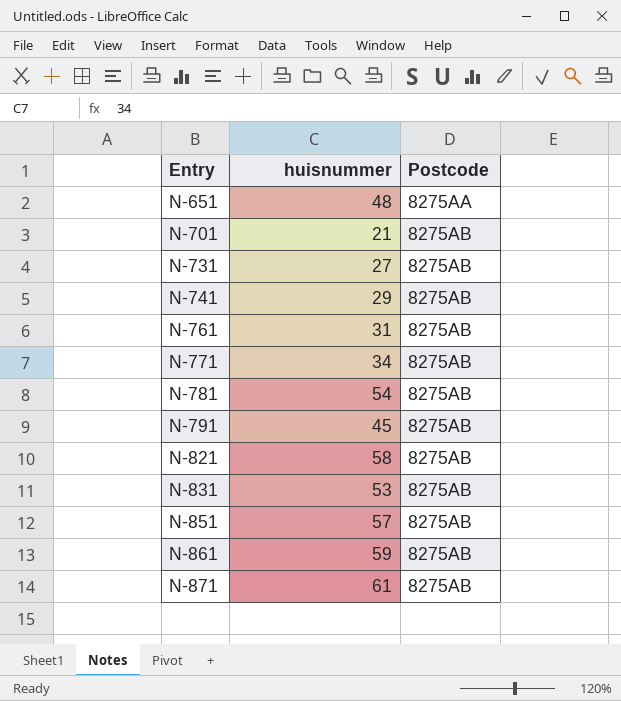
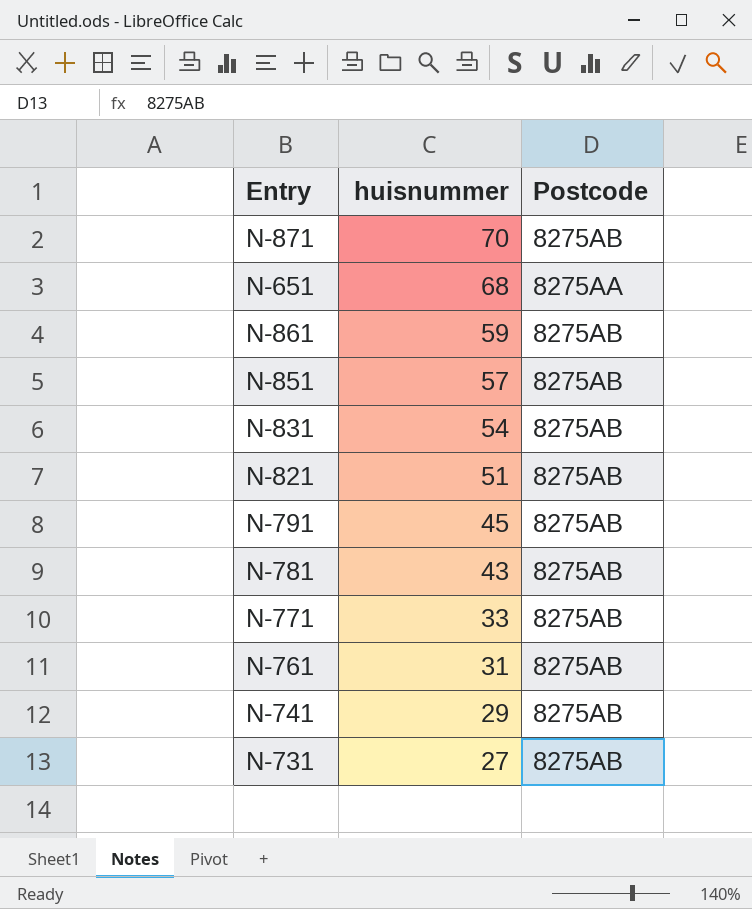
row order: Entry ascending -> huisnummer descending
row N-701: 21 | 8275AB -> none
N-871 | huisnummer: 61 -> 70
N-651 | huisnummer: 48 -> 68
N-831 | huisnummer: 53 -> 54
N-821 | huisnummer: 58 -> 51
N-781 | huisnummer: 54 -> 43
N-771 | huisnummer: 34 -> 33

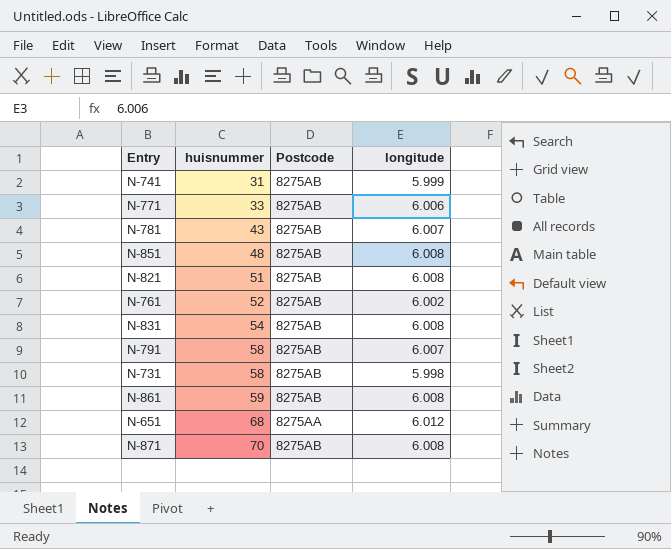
row order: huisnummer descending -> huisnummer ascending
column longitude | position: none -> 4
N-741 | huisnummer: 29 -> 31
N-851 | huisnummer: 57 -> 48
N-761 | huisnummer: 31 -> 52
N-791 | huisnummer: 45 -> 58
N-731 | huisnummer: 27 -> 58

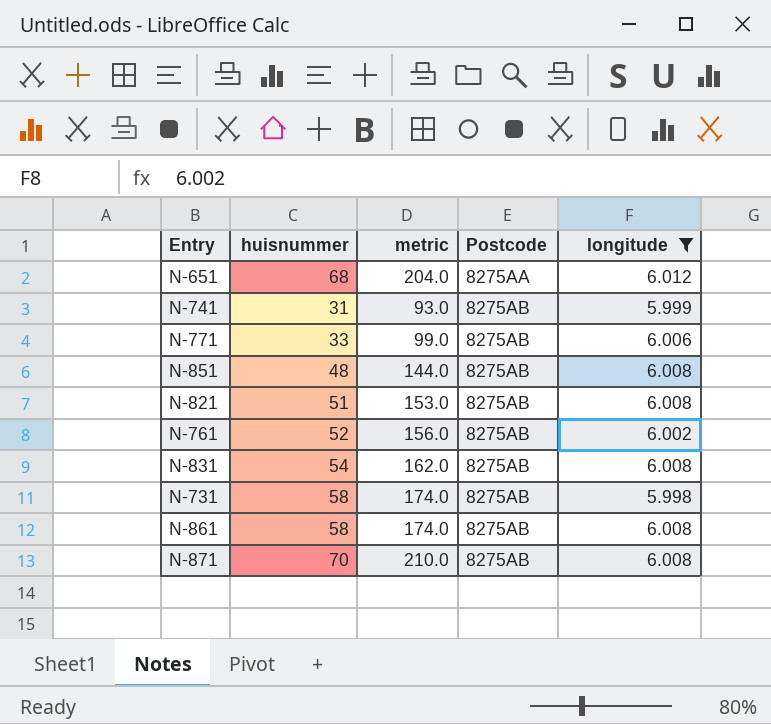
filter: none -> longitude != 6.007
row order: huisnummer ascending -> Postcode ascending
column metric | formula: none -> [huisnummer] * 3
N-861 | huisnummer: 59 -> 58

